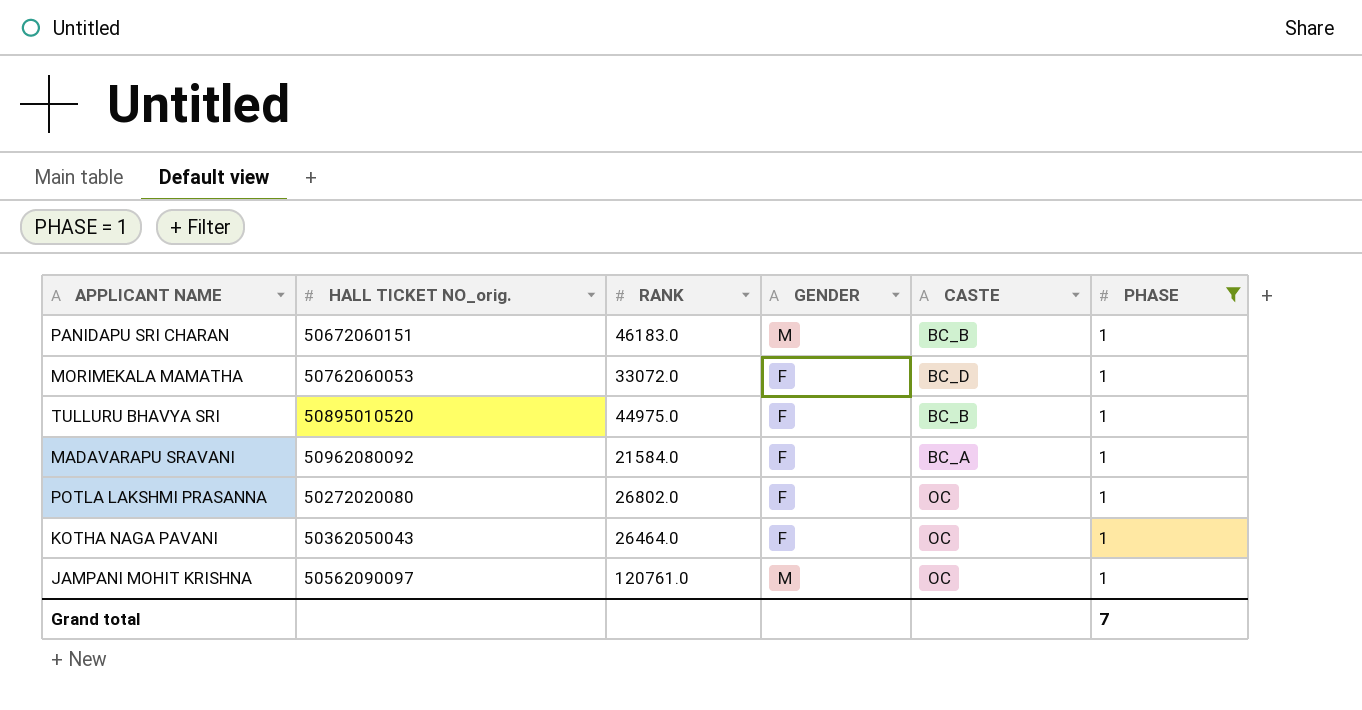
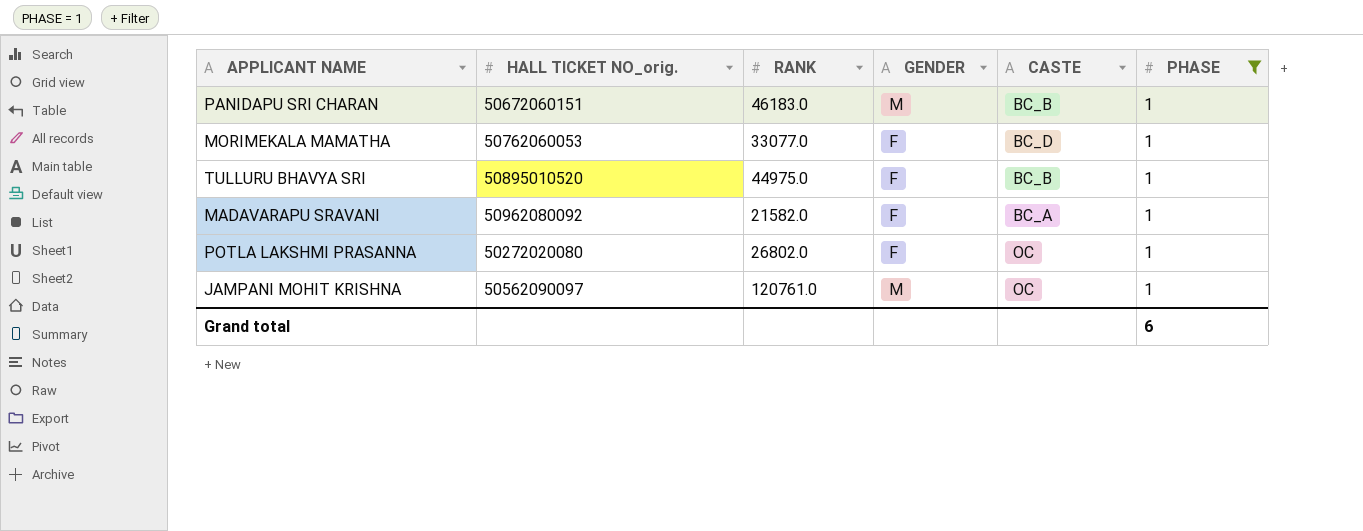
row KOTHA NAGA PAVANI: 50362050043 | 26464.0 | F | OC | 1 -> none
MORIMEKALA MAMATHA | RANK: 33072.0 -> 33077.0
MADAVARAPU SRAVANI | RANK: 21584.0 -> 21582.0
Grand total | PHASE: 7 -> 6

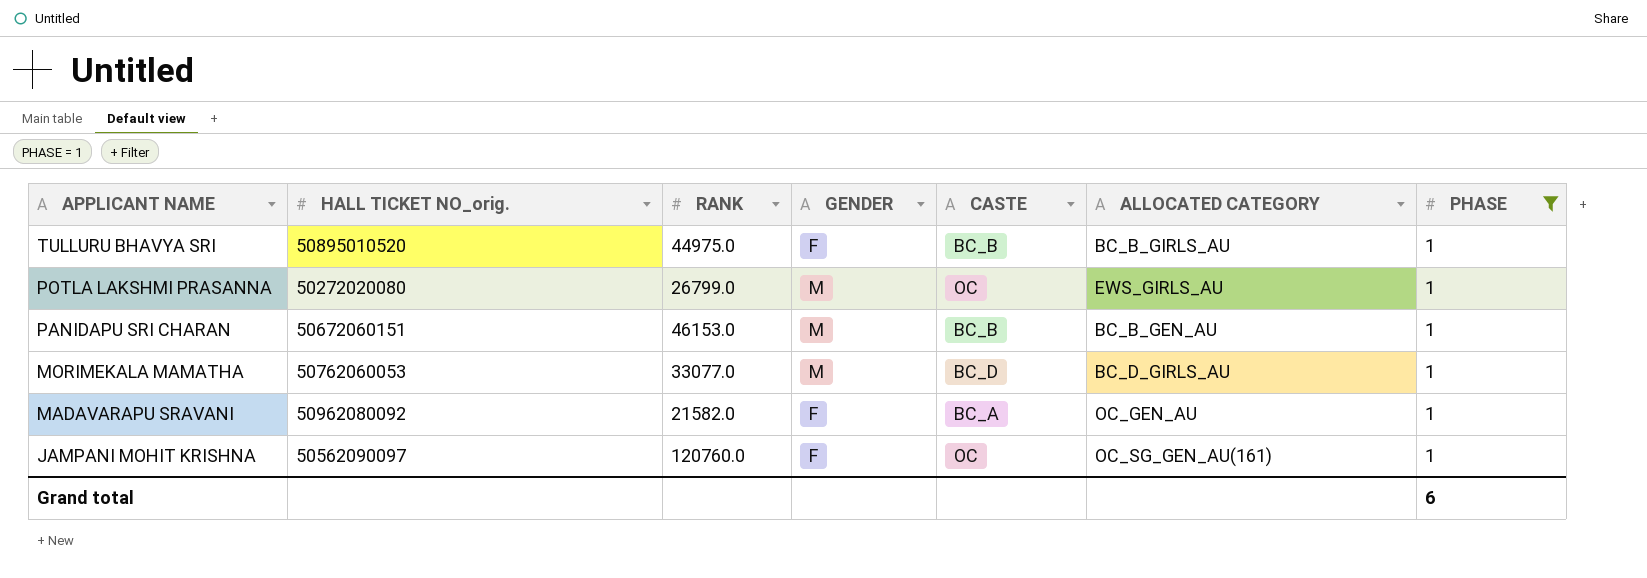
row order: none -> APPLICANT NAME descending
column ALLOCATED CATEGORY | position: none -> 6
POTLA LAKSHMI PRASANNA | RANK: 26802.0 -> 26799.0
POTLA LAKSHMI PRASANNA | GENDER: F -> M
PANIDAPU SRI CHARAN | RANK: 46183.0 -> 46153.0
MORIMEKALA MAMATHA | GENDER: F -> M
JAMPANI MOHIT KRISHNA | RANK: 120761.0 -> 120760.0
JAMPANI MOHIT KRISHNA | GENDER: M -> F

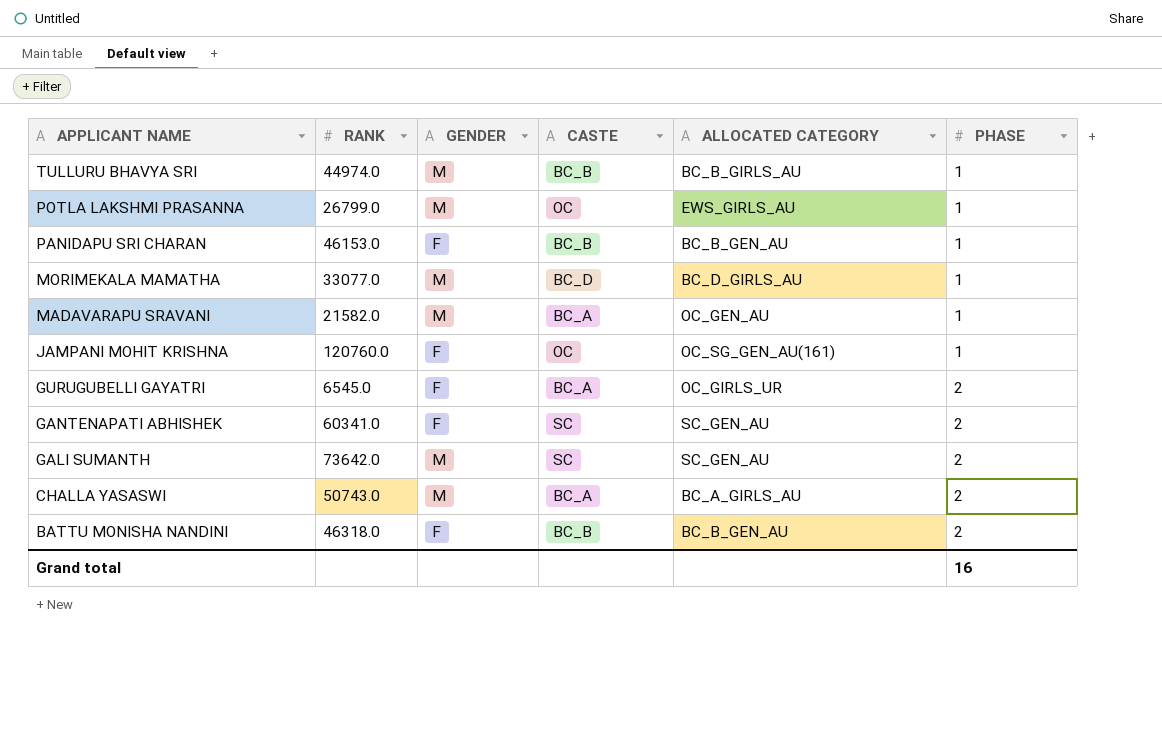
filter: PHASE = 1 -> none
column HALL TICKET NO_orig. | position: 2 -> none
TULLURU BHAVYA SRI | RANK: 44975.0 -> 44974.0
TULLURU BHAVYA SRI | GENDER: F -> M
PANIDAPU SRI CHARAN | GENDER: M -> F
MADAVARAPU SRAVANI | GENDER: F -> M
Grand total | PHASE: 6 -> 16

